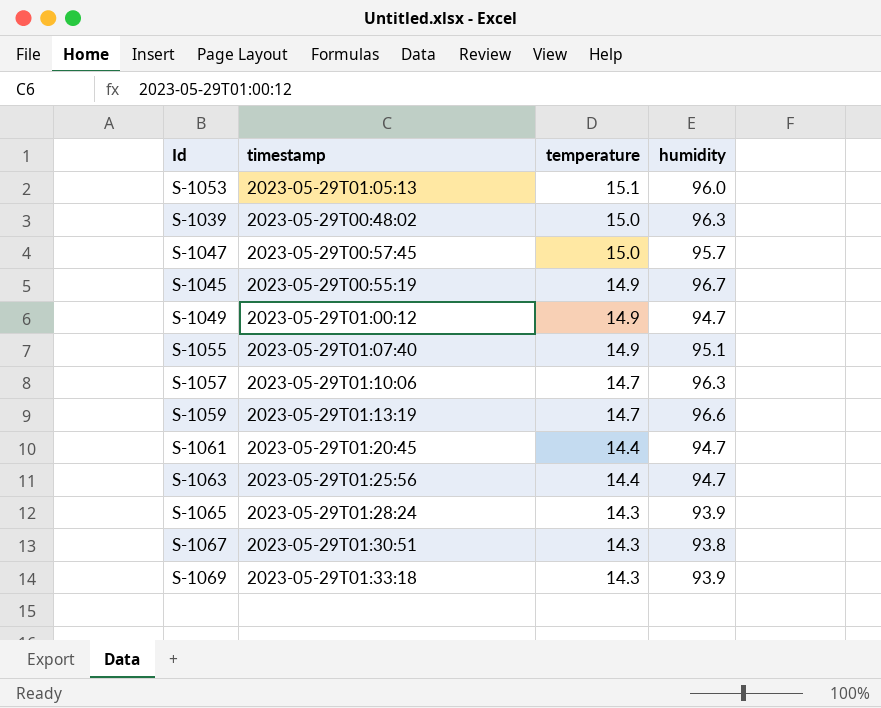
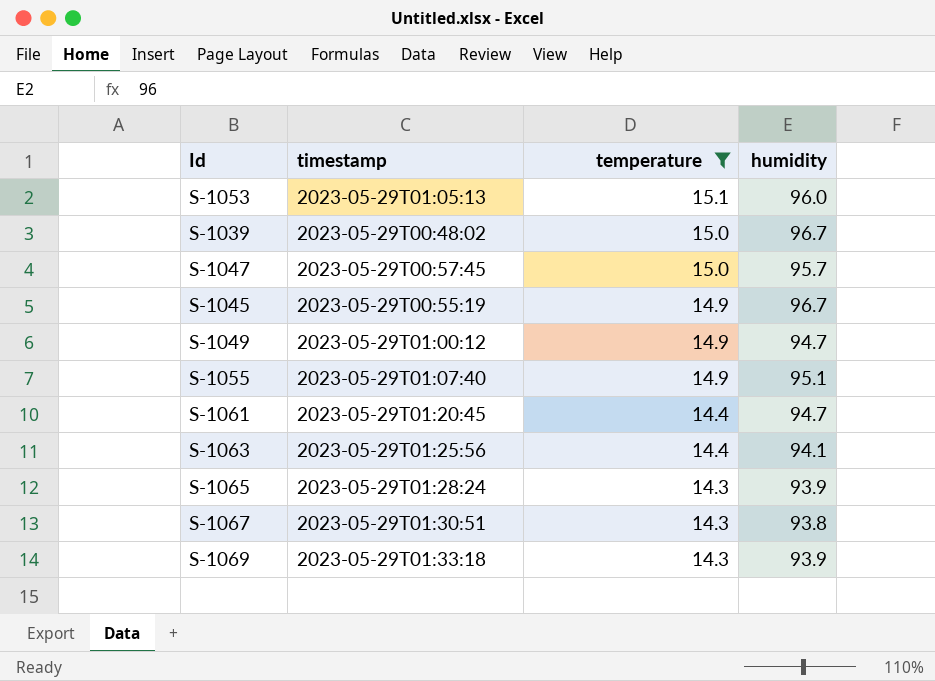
filter: none -> temperature != 14.7
S-1039 | humidity: 96.3 -> 96.7
S-1063 | humidity: 94.7 -> 94.1

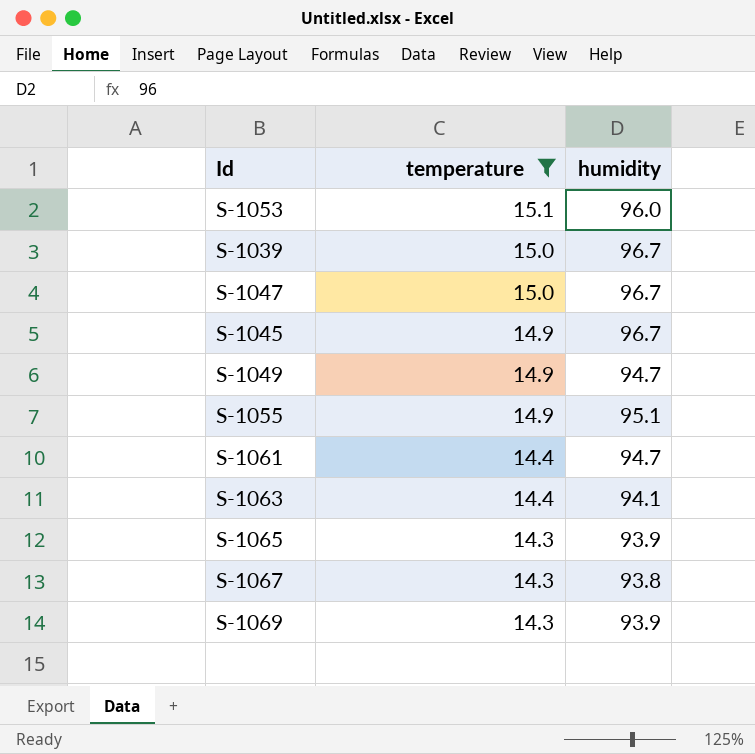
column timestamp | position: 2 -> none
S-1047 | humidity: 95.7 -> 96.7

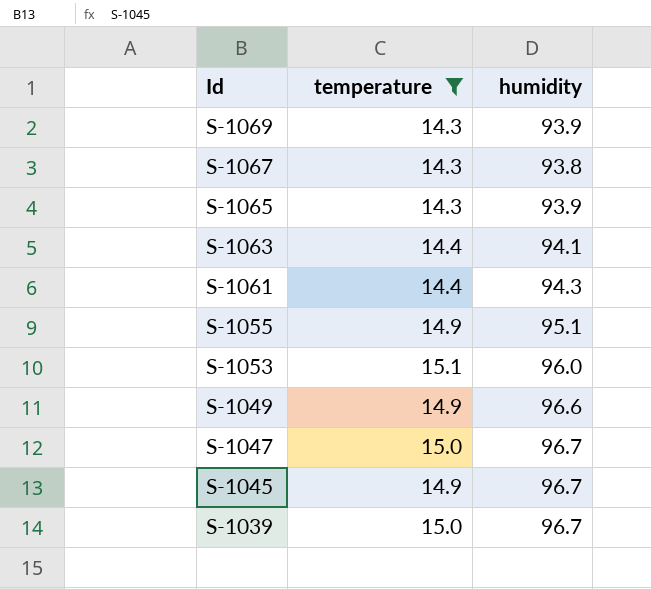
row order: temperature descending -> Id descending
S-1061 | humidity: 94.7 -> 94.3
S-1049 | humidity: 94.7 -> 96.6

